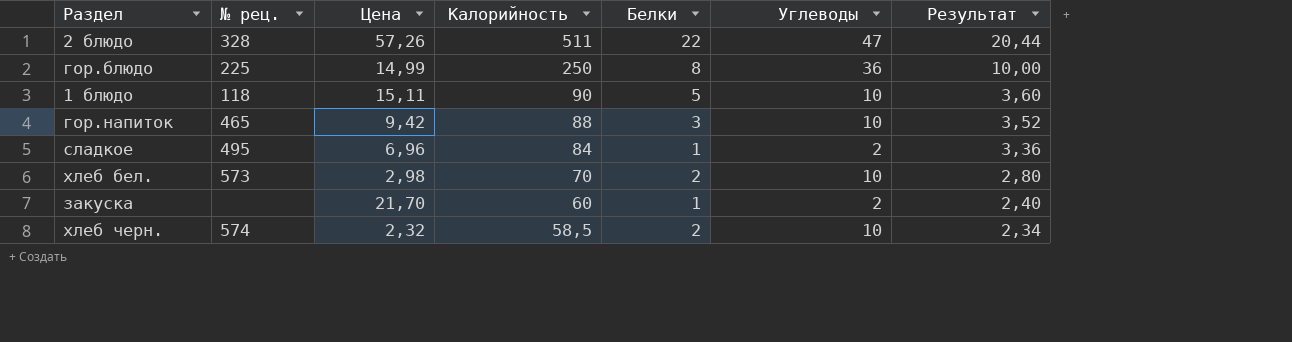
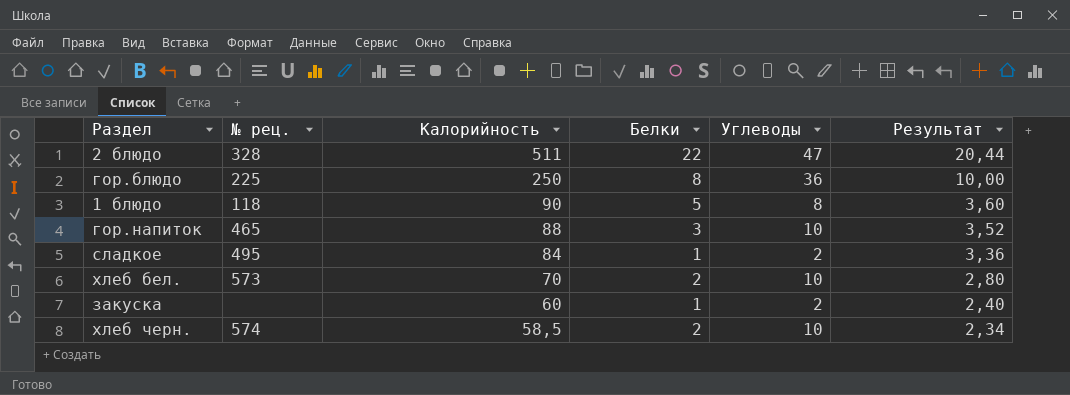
column Цена | position: 3 -> none
1 блюдо | Углеводы: 10 -> 8

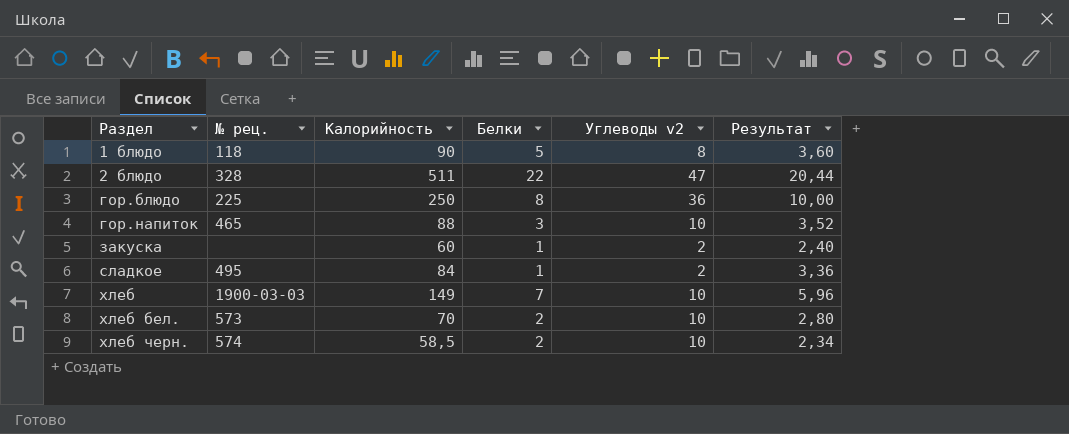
row order: Калорийность descending -> Раздел ascending
column name: Углеводы -> Углеводы v2
row хлеб: none -> 1900-03-03 | 149 | 7 | 10 | 5,96

